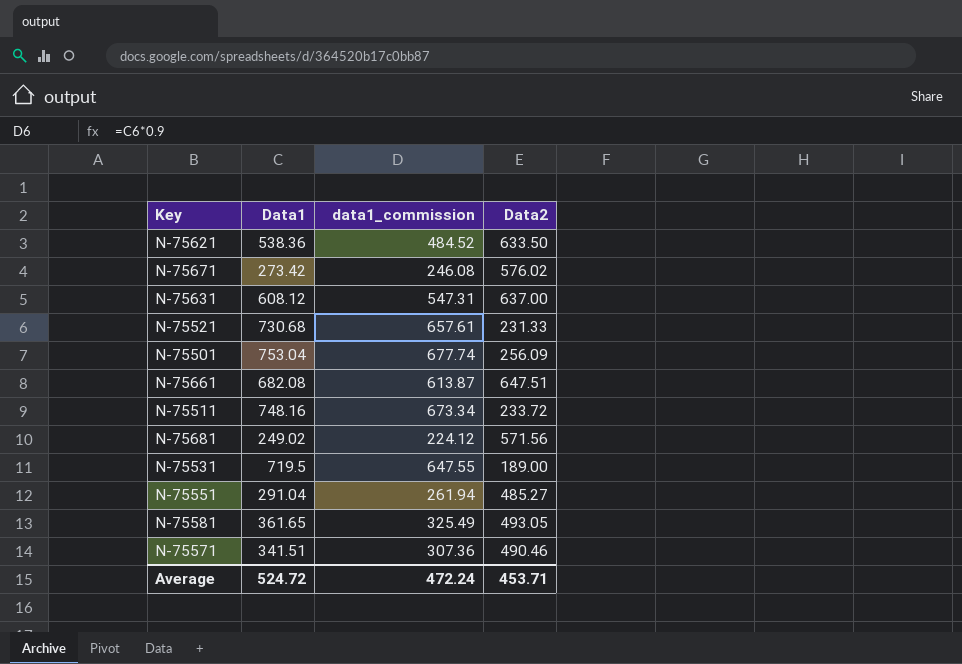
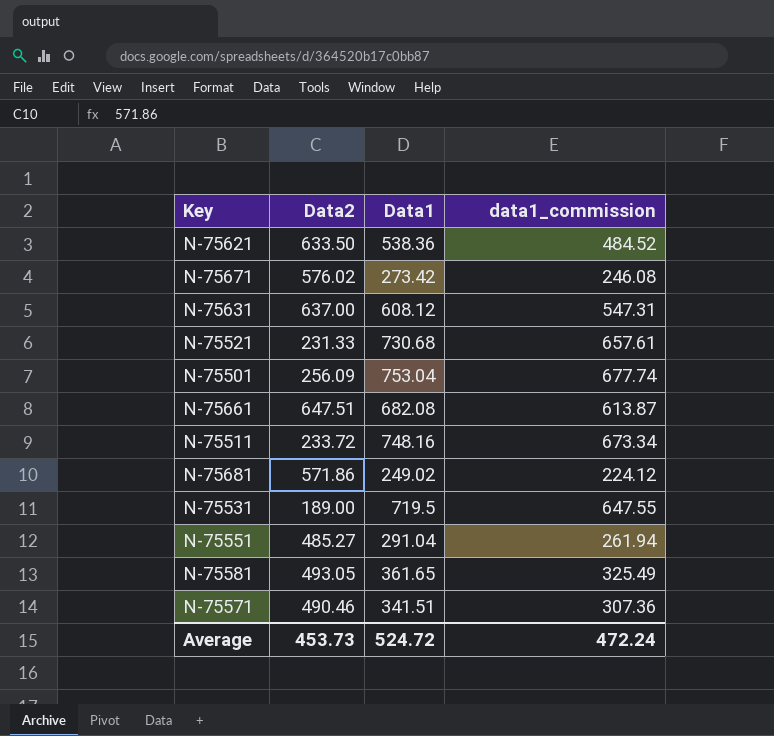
column Data2 | position: 4 -> 2
N-75681 | Data2: 571.56 -> 571.86
Average | Data2: 453.71 -> 453.73

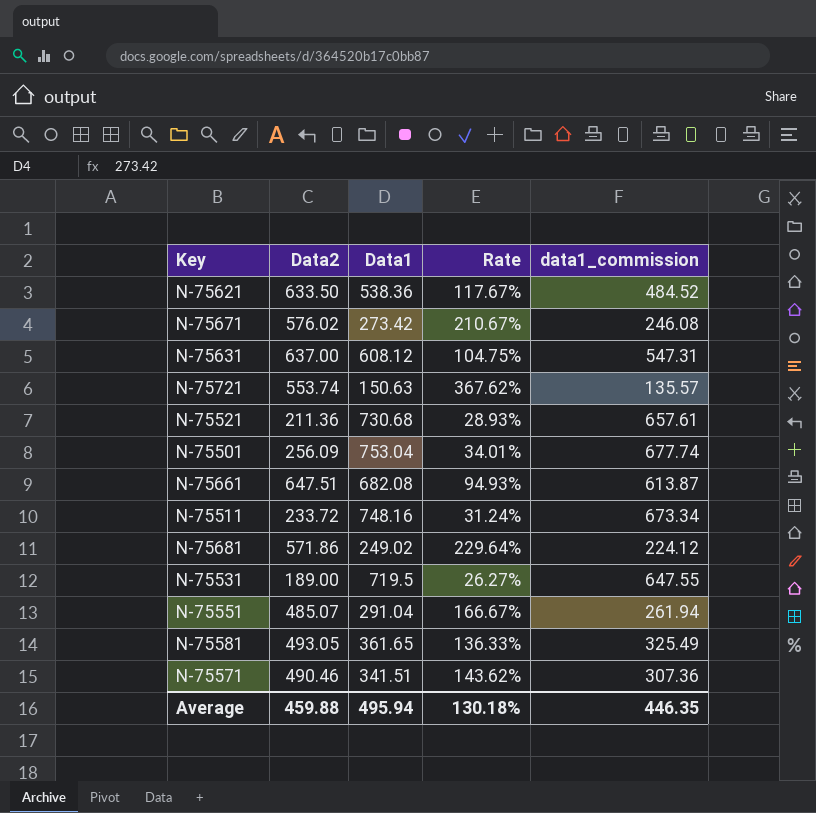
column Rate | formula: none -> [Data2] / [Data1]
row N-75721: none -> 553.74 | 150.63 | 367.62% | 135.57
N-75521 | Data2: 231.33 -> 211.36
N-75551 | Data2: 485.27 -> 485.07
Average | Data2: 453.73 -> 459.88
Average | Data1: 524.72 -> 495.94
Average | data1_commission: 472.24 -> 446.35

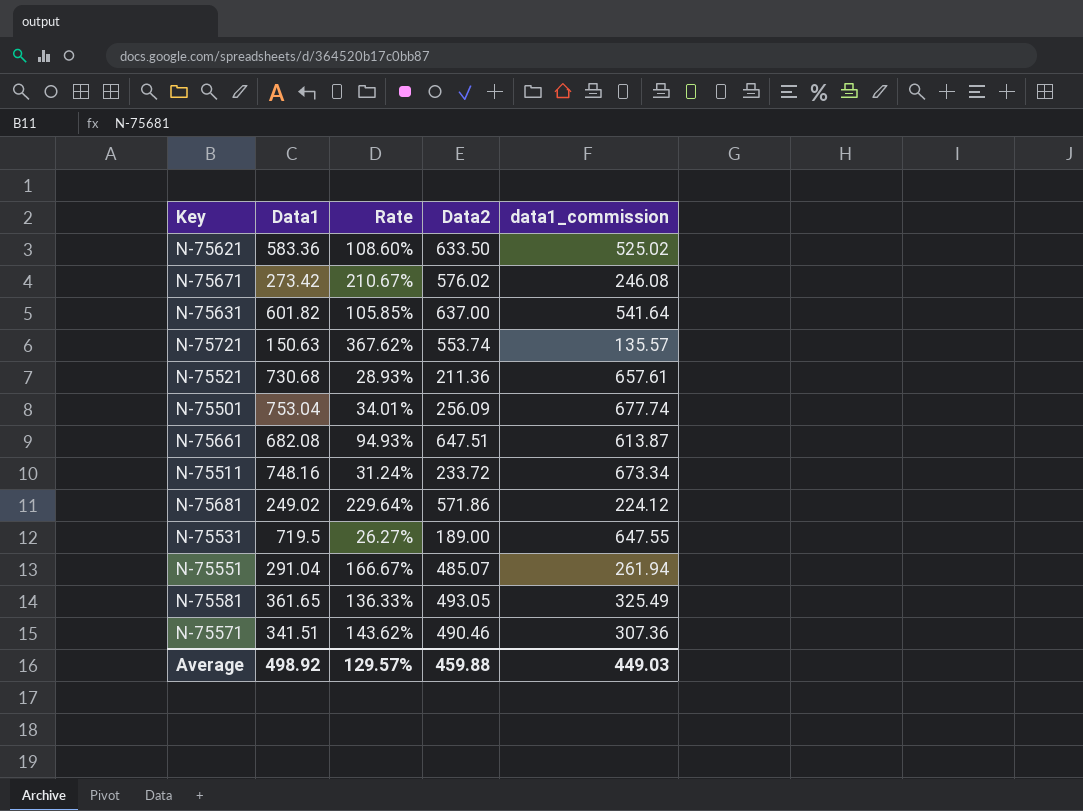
column Data2 | position: 2 -> 4
N-75621 | Data1: 538.36 -> 583.36
N-75621 | Rate: 117.67% -> 108.60%
N-75621 | data1_commission: 484.52 -> 525.02
N-75631 | Data1: 608.12 -> 601.82
N-75631 | Rate: 104.75% -> 105.85%
N-75631 | data1_commission: 547.31 -> 541.64
Average | Data1: 495.94 -> 498.92
Average | Rate: 130.18% -> 129.57%
Average | data1_commission: 446.35 -> 449.03

